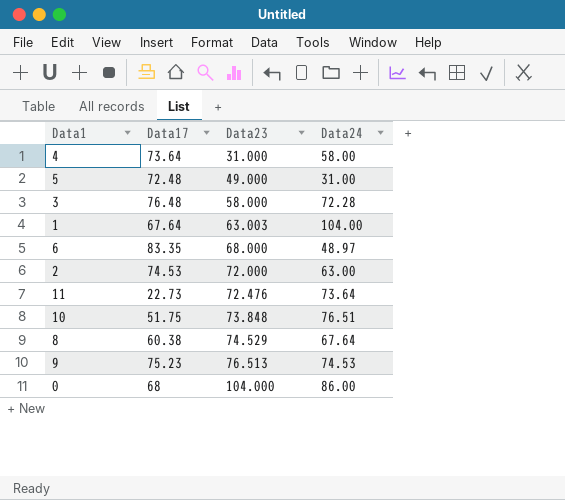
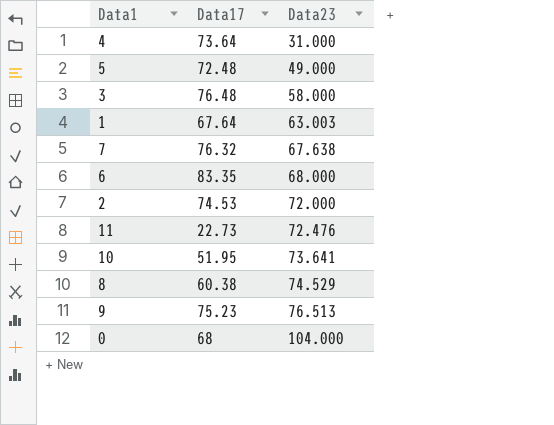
column Data24 | position: 4 -> none
row 7: none -> 76.32 | 67.638
10 | Data17: 51.75 -> 51.95
10 | Data23: 73.848 -> 73.641

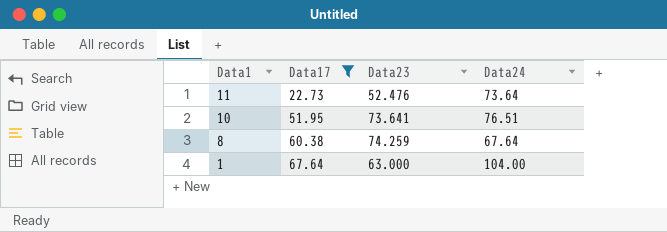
filter: none -> Data17 <= 67.64
row order: Data23 ascending -> Data1 descending
column Data24 | position: none -> 4
11 | Data23: 72.476 -> 52.476
8 | Data23: 74.529 -> 74.259
1 | Data23: 63.003 -> 63.000

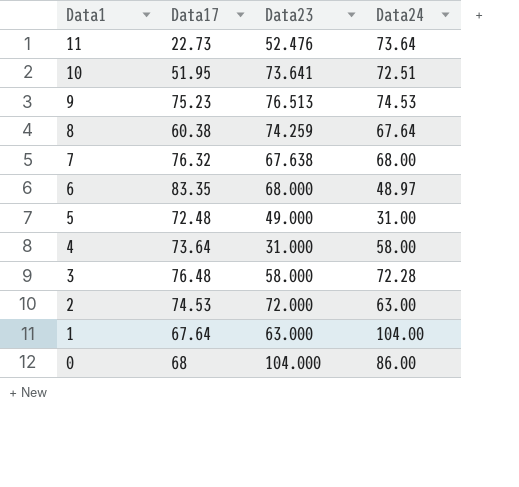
filter: Data17 <= 67.64 -> none
10 | Data24: 76.51 -> 72.51

